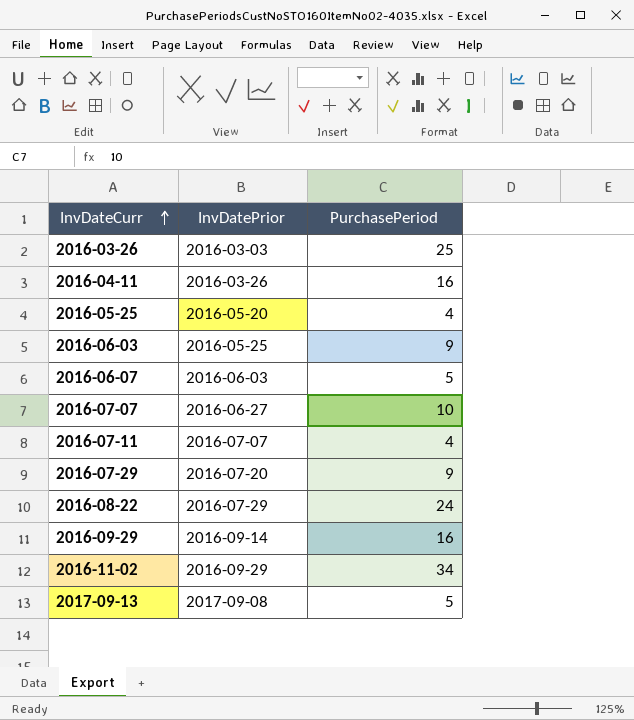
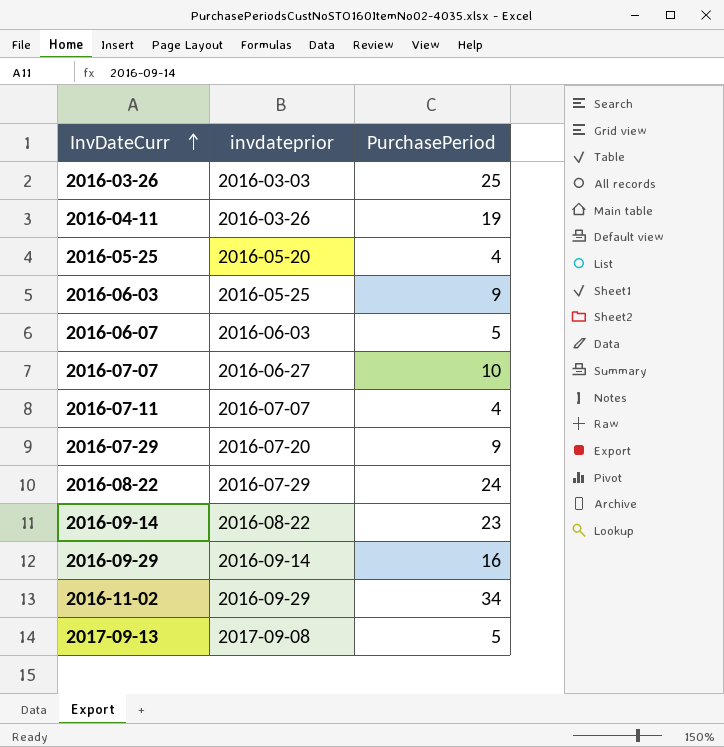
column name: InvDatePrior -> invdateprior
2016-04-11 | PurchasePeriod: 16 -> 19
row 2016-09-14: none -> 2016-08-22 | 23

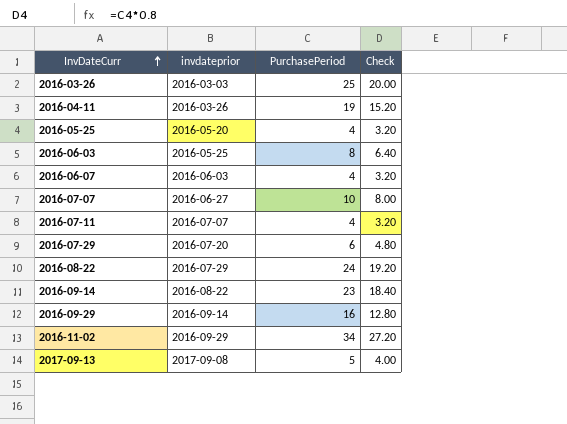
column Check | formula: none -> [PurchasePeriod] * 0.8
2016-06-03 | PurchasePeriod: 9 -> 8
2016-06-07 | PurchasePeriod: 5 -> 4
2016-07-29 | PurchasePeriod: 9 -> 6

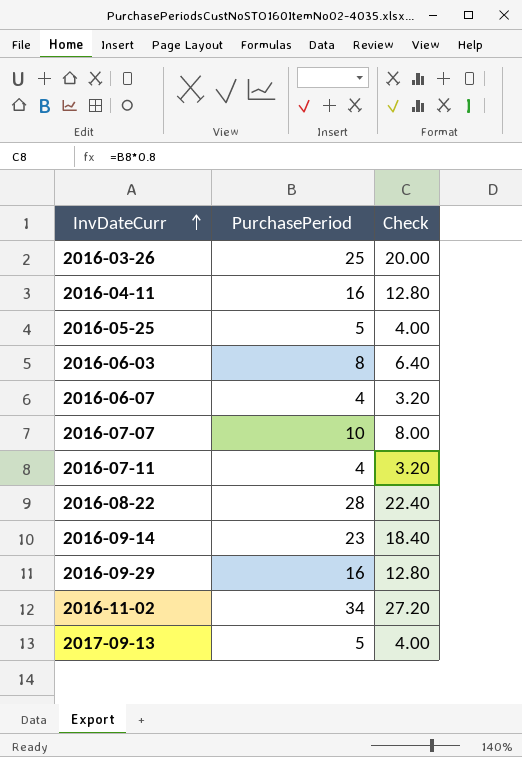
column invdateprior | position: 2 -> none
row 2016-07-29: 2016-07-20 | 6 | 4.80 -> none
2016-04-11 | PurchasePeriod: 19 -> 16
2016-04-11 | Check: 15.20 -> 12.80
2016-05-25 | PurchasePeriod: 4 -> 5
2016-05-25 | Check: 3.20 -> 4.00
2016-08-22 | PurchasePeriod: 24 -> 28
2016-08-22 | Check: 19.20 -> 22.40

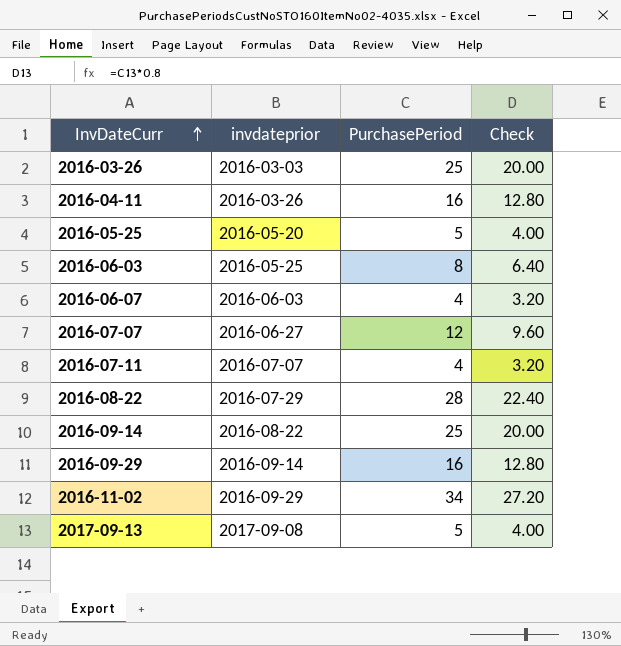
column invdateprior | position: none -> 2
2016-07-07 | PurchasePeriod: 10 -> 12
2016-07-07 | Check: 8.00 -> 9.60
2016-09-14 | PurchasePeriod: 23 -> 25
2016-09-14 | Check: 18.40 -> 20.00

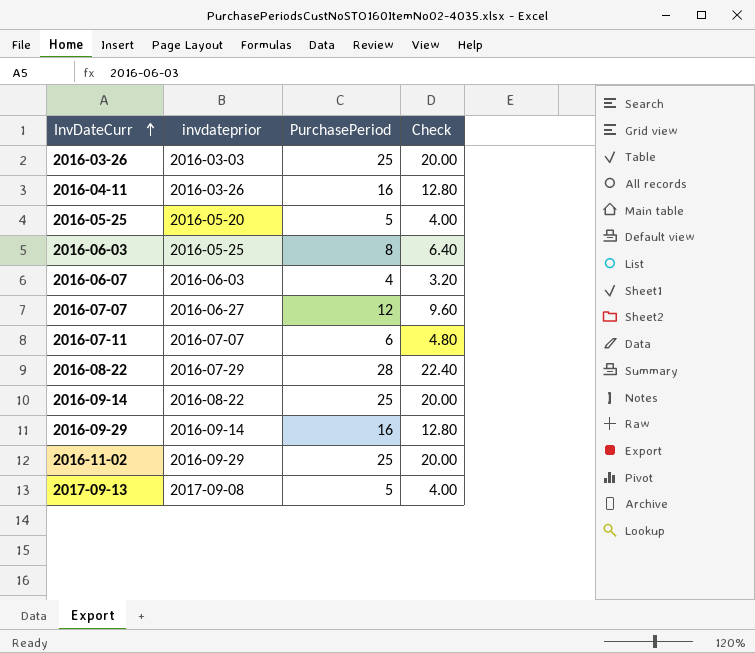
2016-07-11 | PurchasePeriod: 4 -> 6
2016-07-11 | Check: 3.20 -> 4.80
2016-11-02 | PurchasePeriod: 34 -> 25
2016-11-02 | Check: 27.20 -> 20.00

